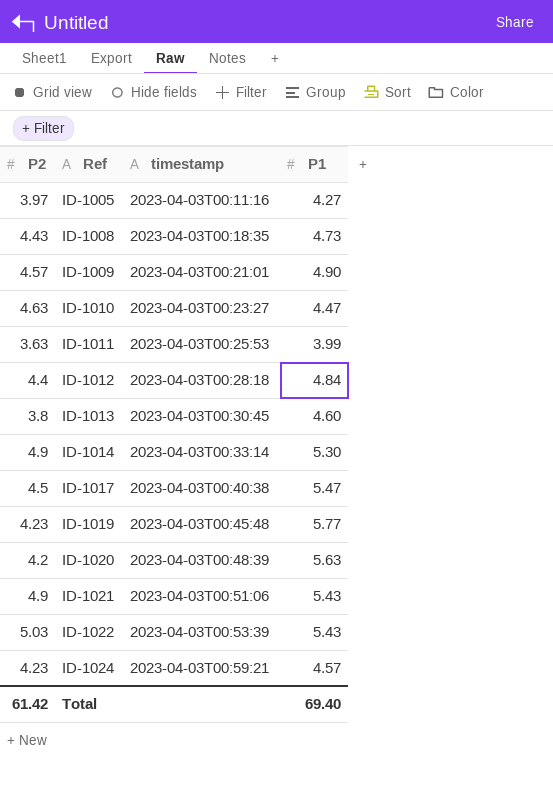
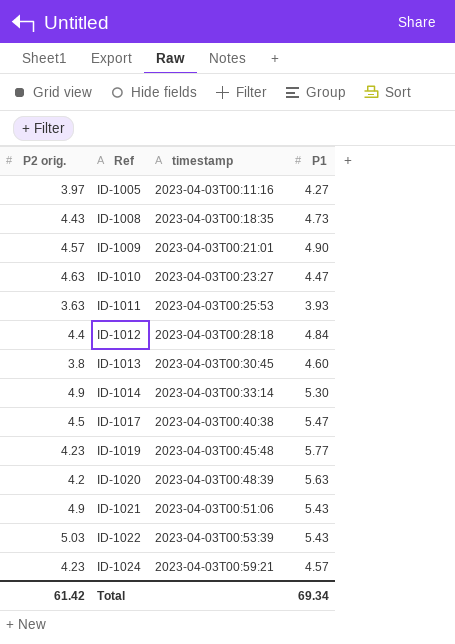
column name: P2 -> P2 orig.
ID-1011 | P1: 3.99 -> 3.93
Total | P1: 69.40 -> 69.34

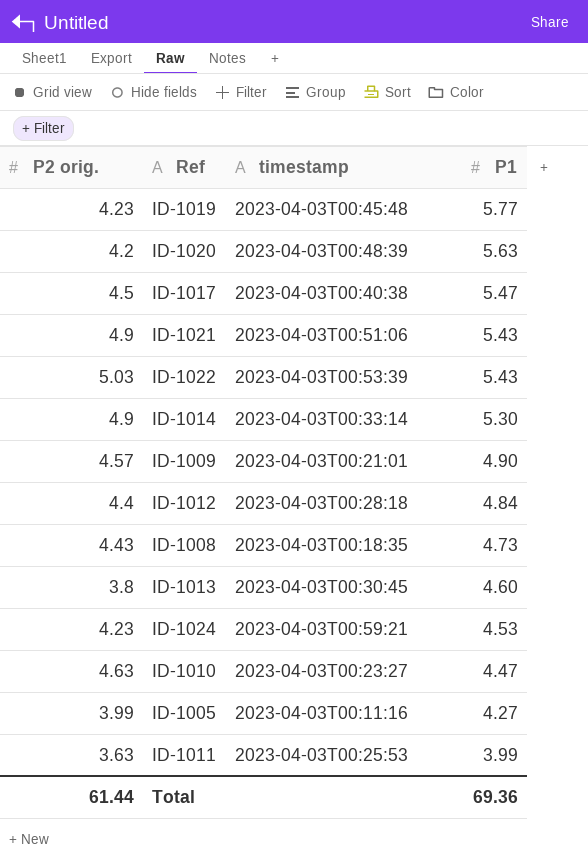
row order: Ref ascending -> P1 descending
ID-1024 | P1: 4.57 -> 4.53
ID-1005 | P2 orig.: 3.97 -> 3.99
ID-1011 | P1: 3.93 -> 3.99
Total | P2 orig.: 61.42 -> 61.44
Total | P1: 69.34 -> 69.36

